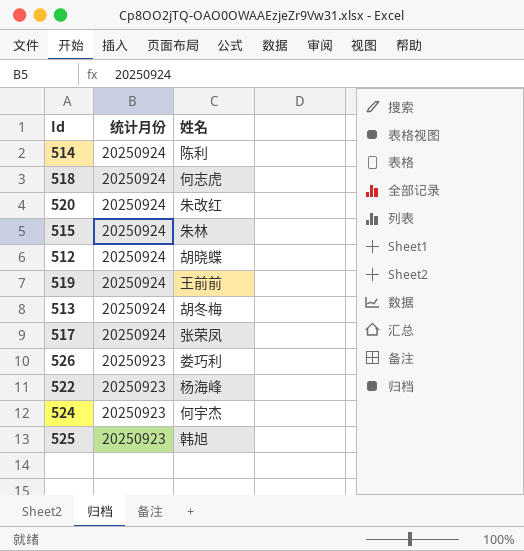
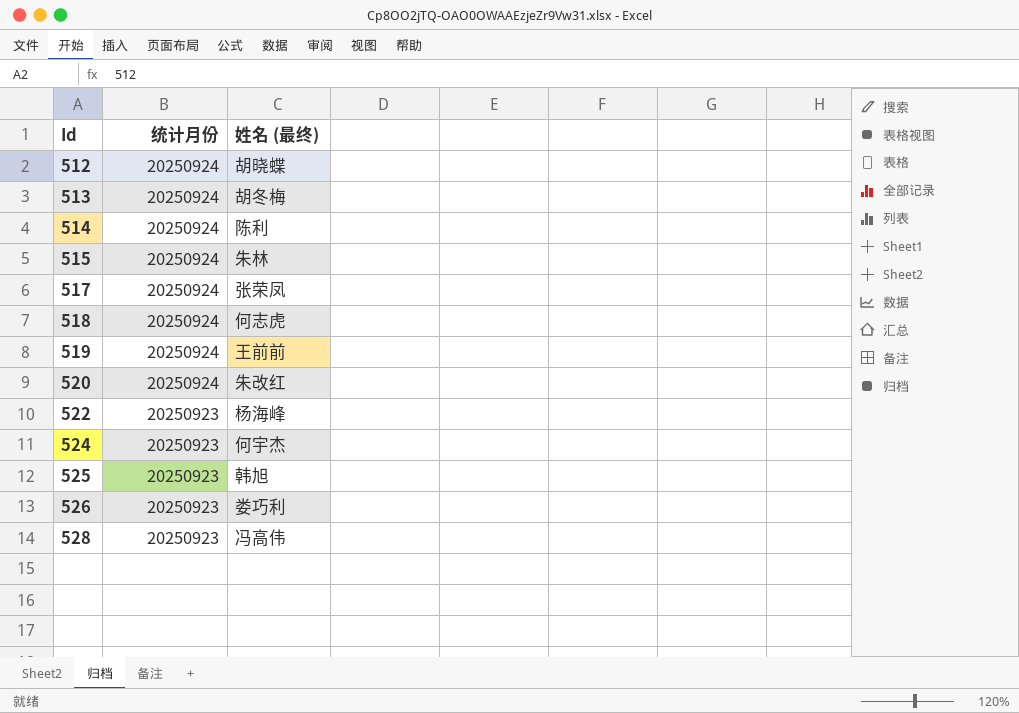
row order: 统计月份 descending -> Id ascending
column name: 姓名 -> 姓名 (最终)
row 528: none -> 20250923 | 冯高伟

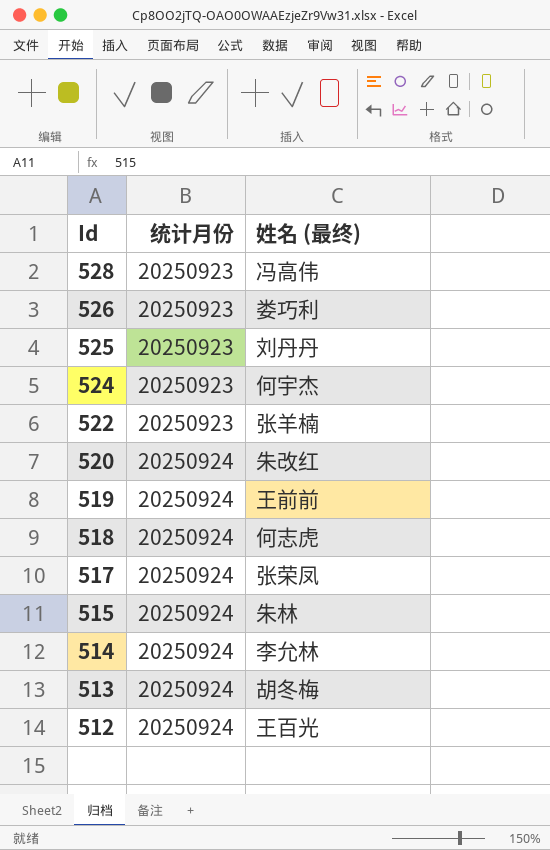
row order: Id ascending -> Id descending
525 | 姓名 (最终): 韩旭 -> 刘丹丹
522 | 姓名 (最终): 杨海峰 -> 张羊楠
514 | 姓名 (最终): 陈利 -> 李允林
512 | 姓名 (最终): 胡晓蝶 -> 王百光

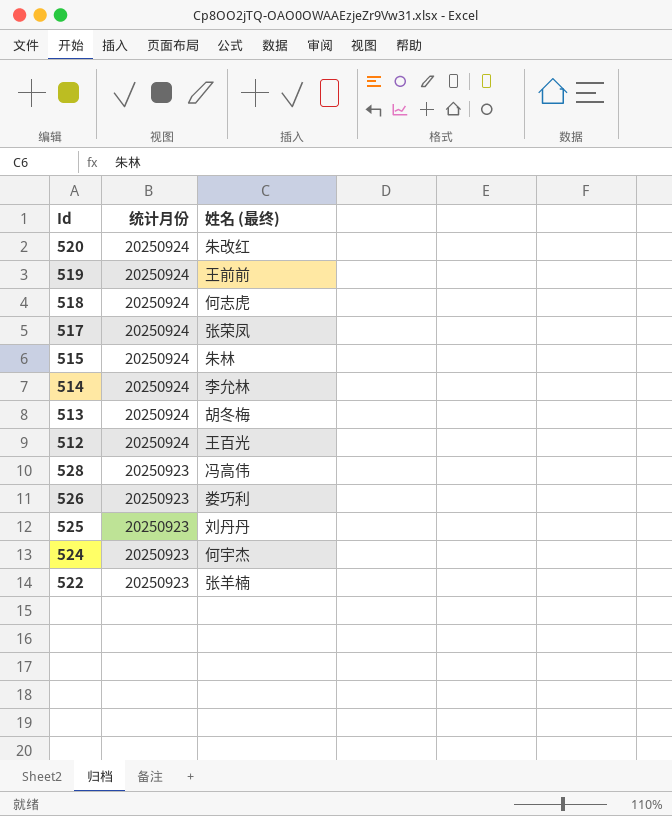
row order: Id descending -> 统计月份 descending

